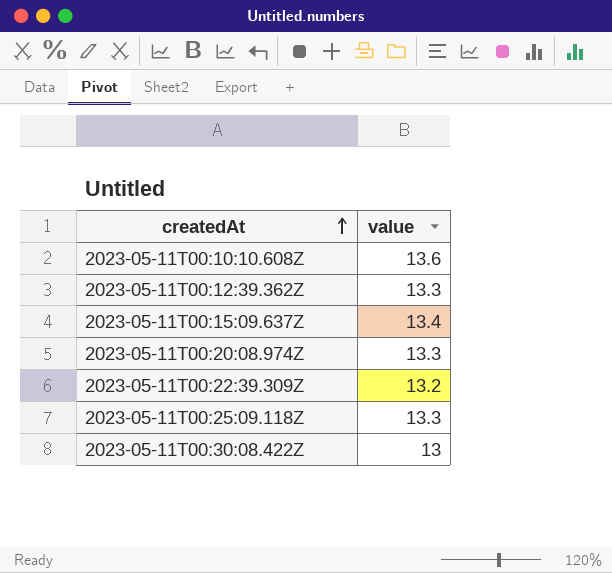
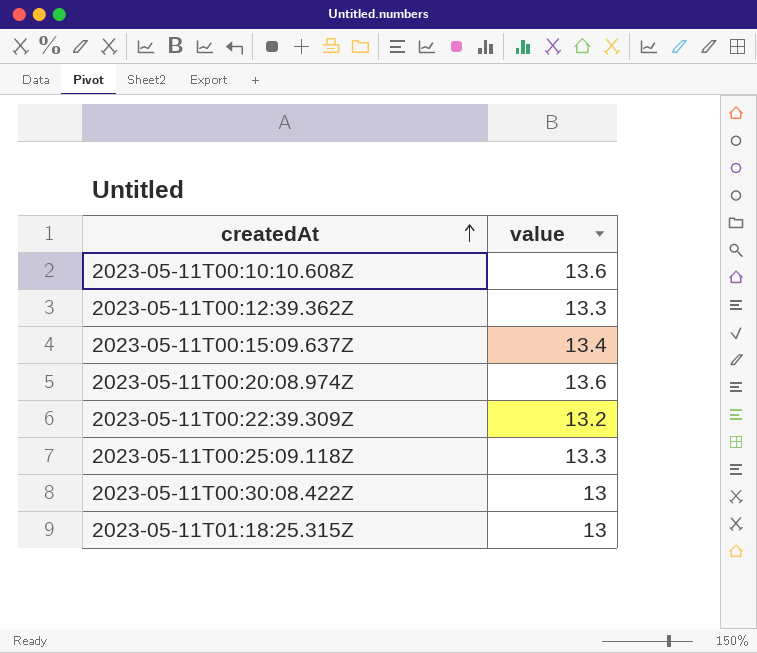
2023-05-11T00:20:08.974Z | value: 13.3 -> 13.6
row 2023-05-11T01:18:25.315Z: none -> 13

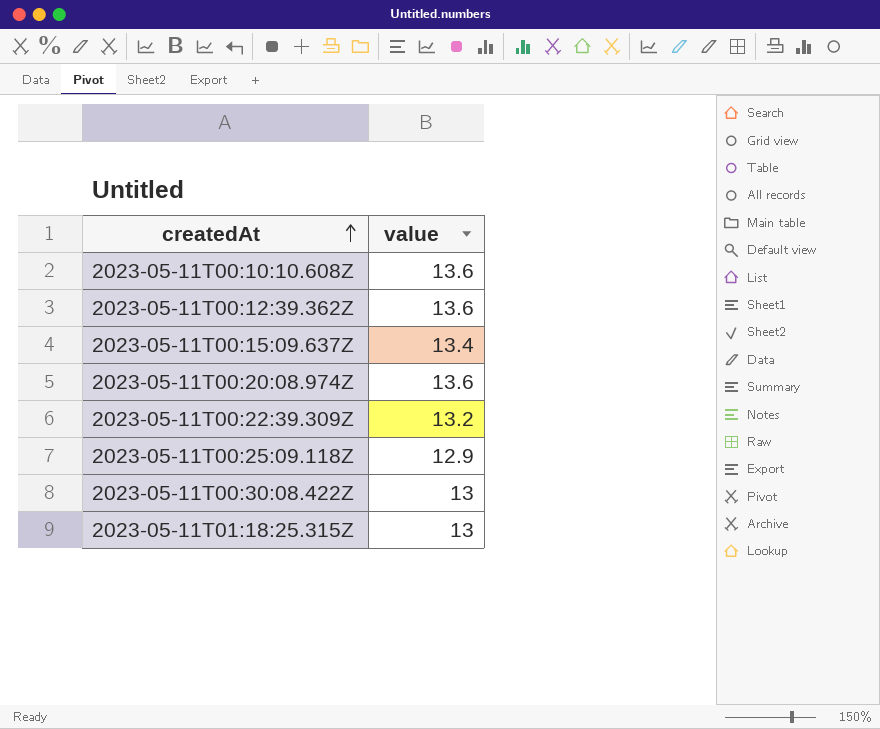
2023-05-11T00:12:39.362Z | value: 13.3 -> 13.6
2023-05-11T00:25:09.118Z | value: 13.3 -> 12.9

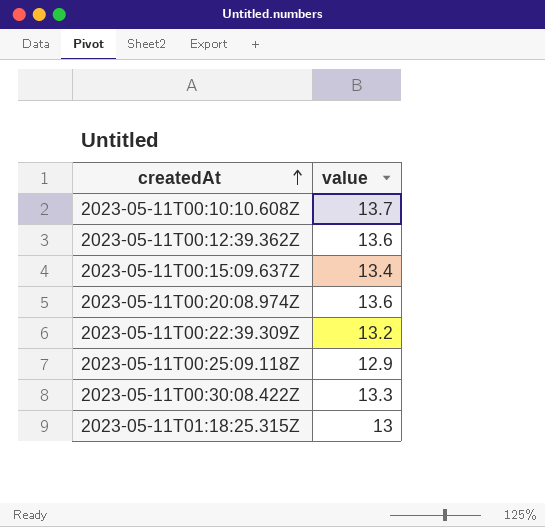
2023-05-11T00:10:10.608Z | value: 13.6 -> 13.7
2023-05-11T00:30:08.422Z | value: 13 -> 13.3

